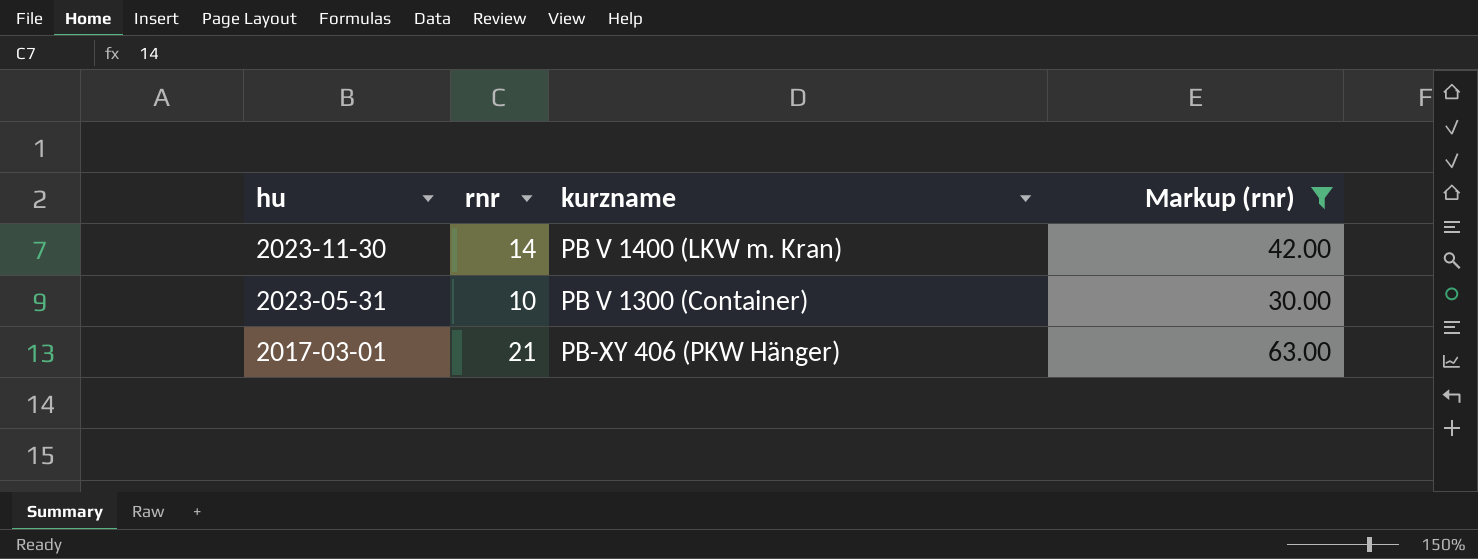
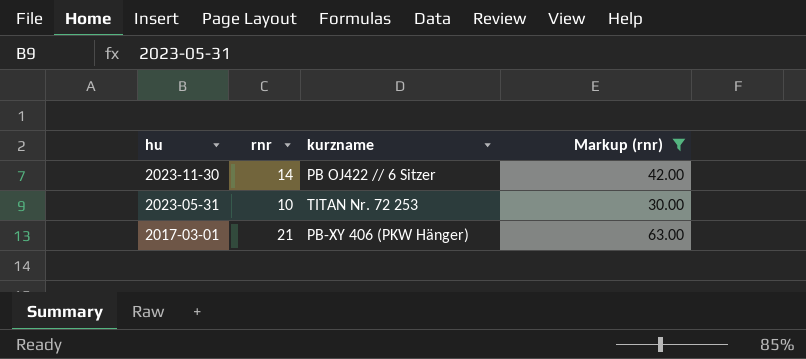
2023-11-30 | kurzname: PB V 1400 (LKW m. Kran) -> PB OJ422 // 6 Sitzer
2023-05-31 | kurzname: PB V 1300 (Container) -> TITAN Nr. 72 253

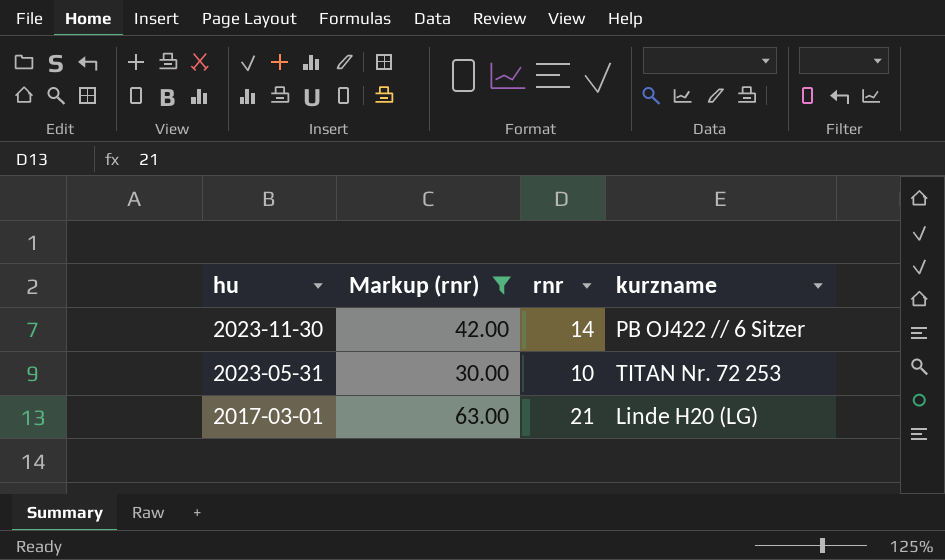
column Markup (rnr) | position: 4 -> 2
2017-03-01 | kurzname: PB-XY 406 (PKW Hänger) -> Linde H20 (LG)

